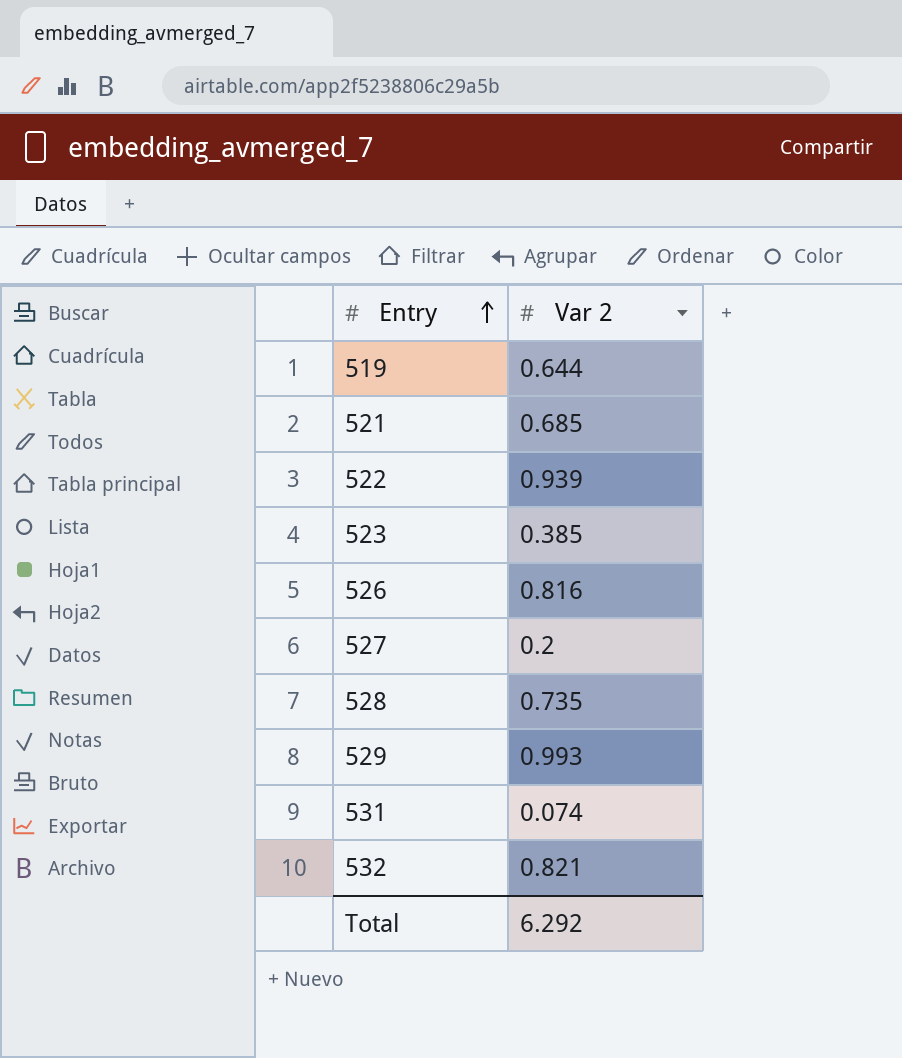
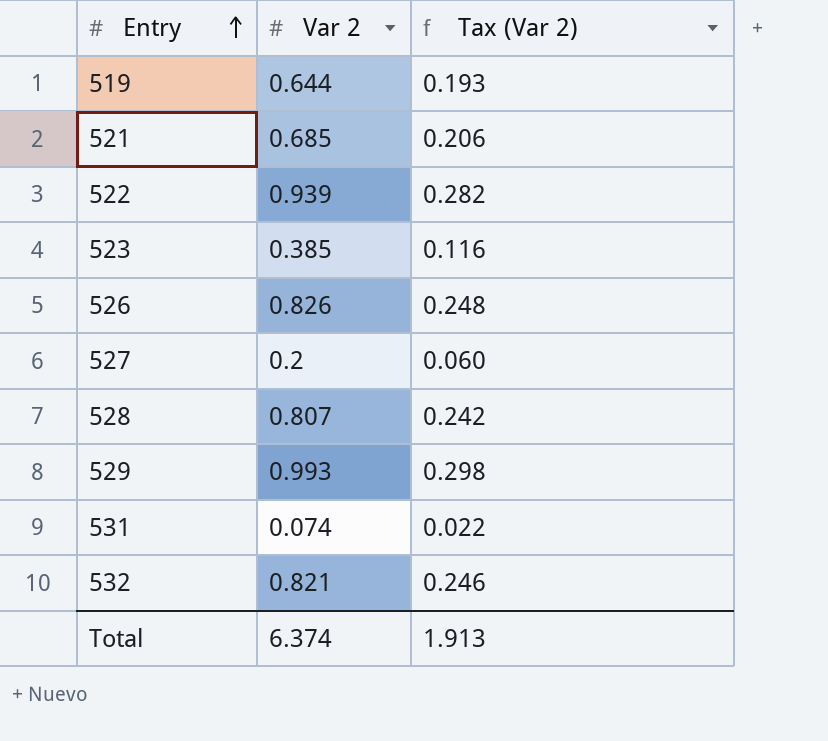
column Tax (Var 2) | formula: none -> [Var 2] * 0.3
526 | Var 2: 0.816 -> 0.826
528 | Var 2: 0.735 -> 0.807
Total | Var 2: 6.292 -> 6.374

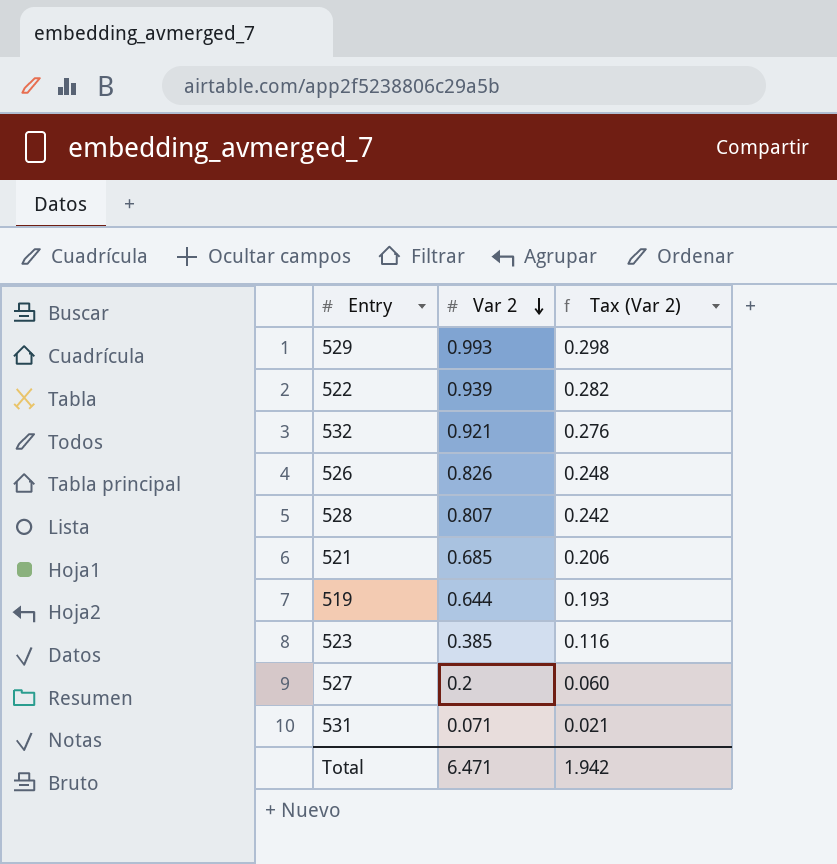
row order: Entry ascending -> Var 2 descending
532 | Var 2: 0.821 -> 0.921
532 | Tax (Var 2): 0.246 -> 0.276
531 | Var 2: 0.074 -> 0.071
531 | Tax (Var 2): 0.022 -> 0.021
Total | Var 2: 6.374 -> 6.471
Total | Tax (Var 2): 1.913 -> 1.942

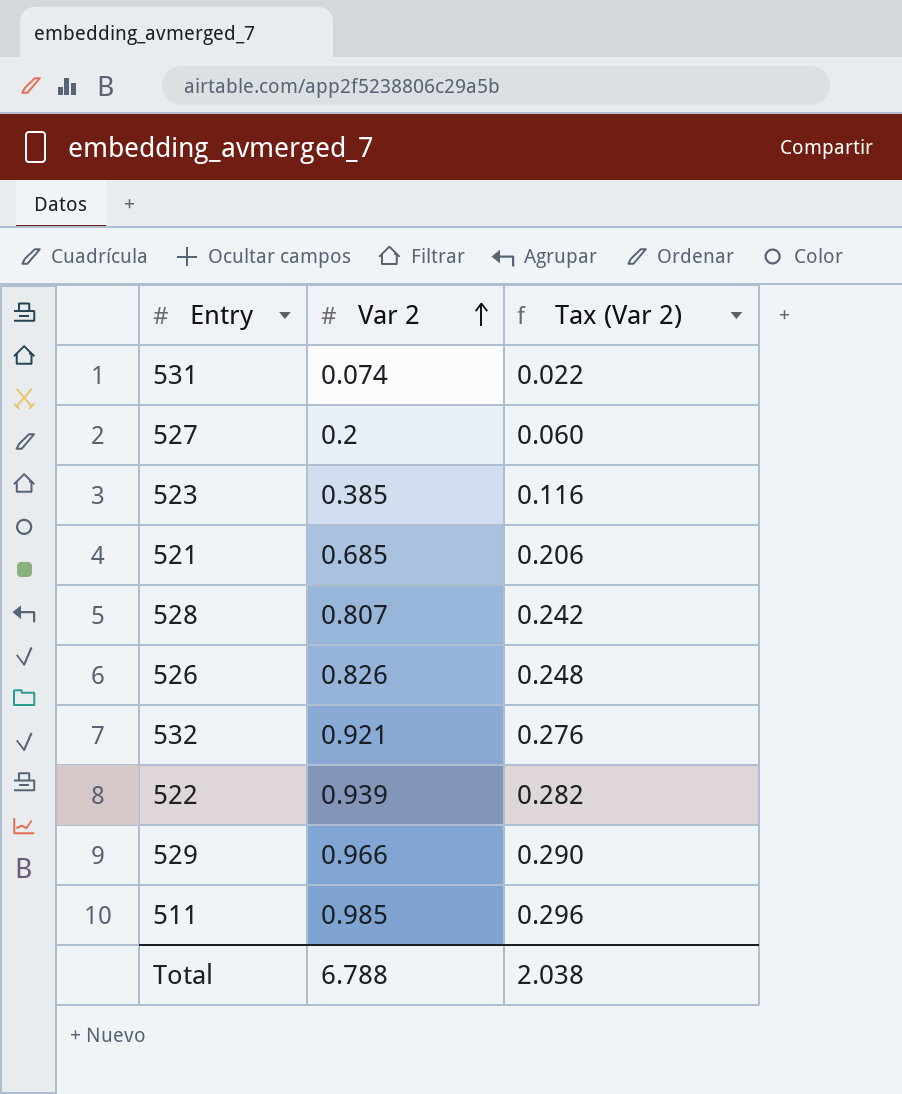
row order: Var 2 descending -> Var 2 ascending
row 519: 0.644 | 0.193 -> none
531 | Var 2: 0.071 -> 0.074
531 | Tax (Var 2): 0.021 -> 0.022
529 | Var 2: 0.993 -> 0.966
529 | Tax (Var 2): 0.298 -> 0.290
row 511: none -> 0.985 | 0.296
Total | Var 2: 6.471 -> 6.788
Total | Tax (Var 2): 1.942 -> 2.038

